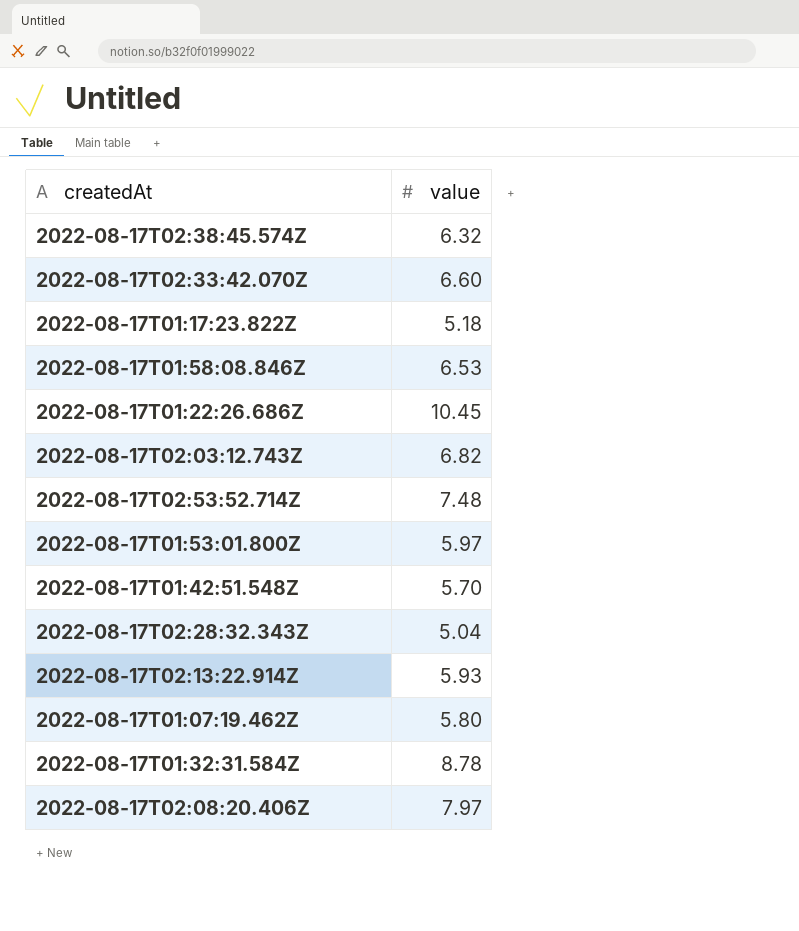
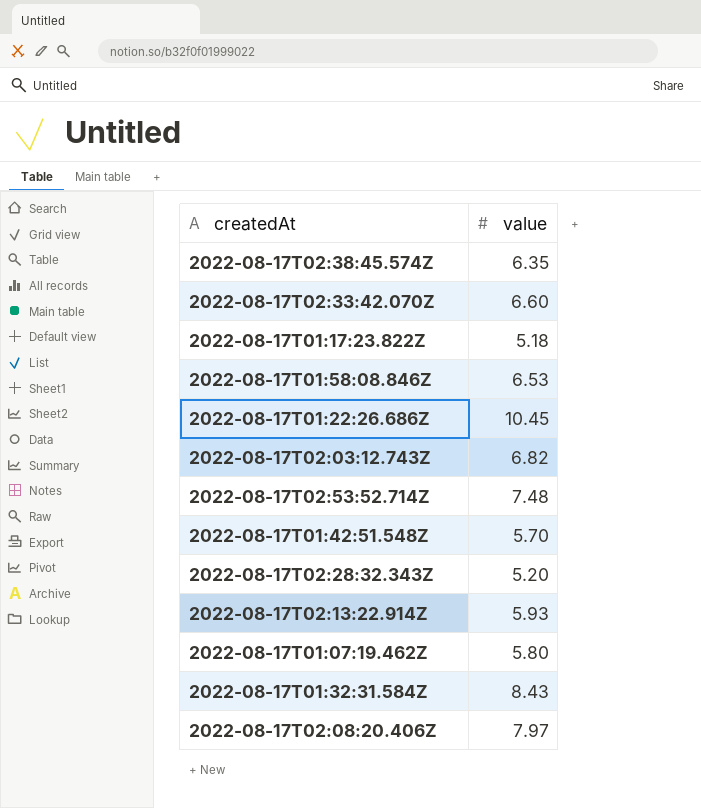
row 2022-08-17T01:53:01.800Z: 5.97 -> none
2022-08-17T02:38:45.574Z | value: 6.32 -> 6.35
2022-08-17T02:28:32.343Z | value: 5.04 -> 5.20
2022-08-17T01:32:31.584Z | value: 8.78 -> 8.43

